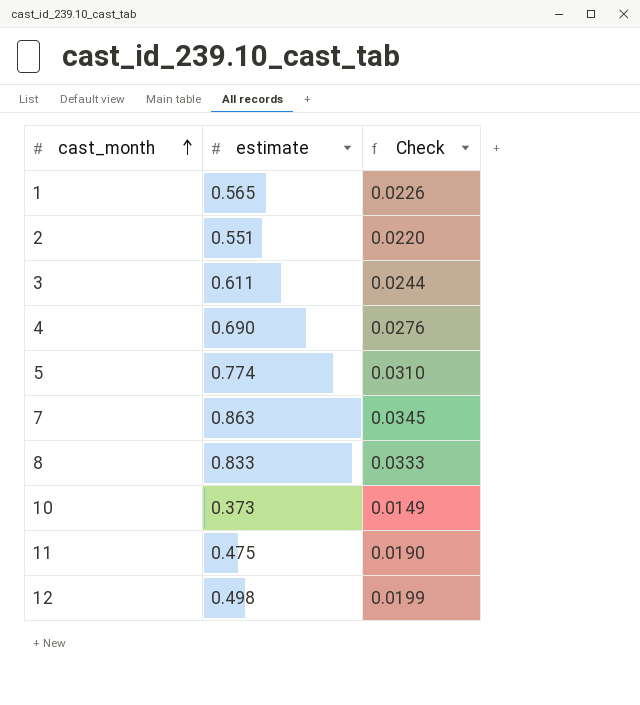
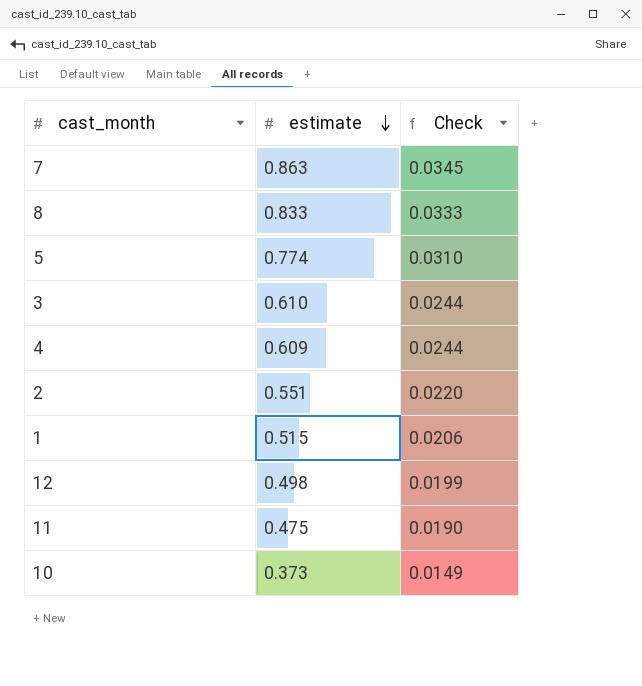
row order: cast_month ascending -> estimate descending
3 | estimate: 0.611 -> 0.610
4 | estimate: 0.690 -> 0.609
4 | Check: 0.0276 -> 0.0244
1 | estimate: 0.565 -> 0.515
1 | Check: 0.0226 -> 0.0206

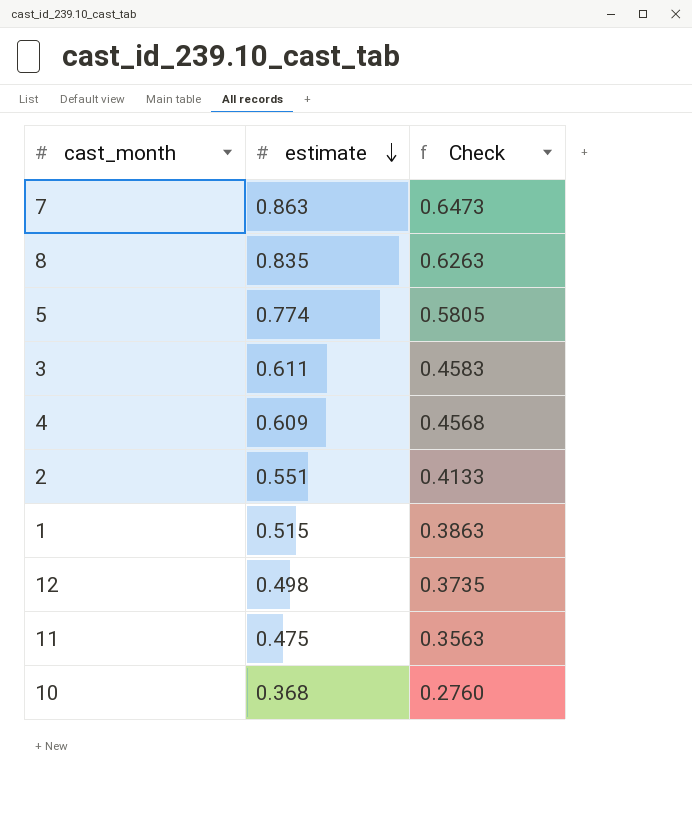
column Check | formula: [estimate] * 0.04 -> [estimate] * 0.75
8 | estimate: 0.833 -> 0.835
3 | estimate: 0.610 -> 0.611
10 | estimate: 0.373 -> 0.368

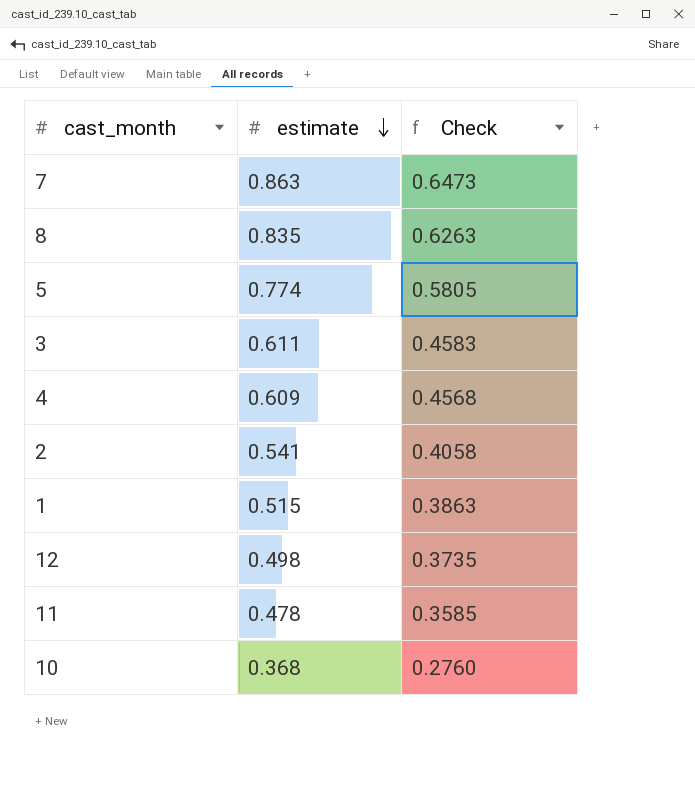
2 | estimate: 0.551 -> 0.541
2 | Check: 0.4133 -> 0.4058
11 | estimate: 0.475 -> 0.478
11 | Check: 0.3563 -> 0.3585

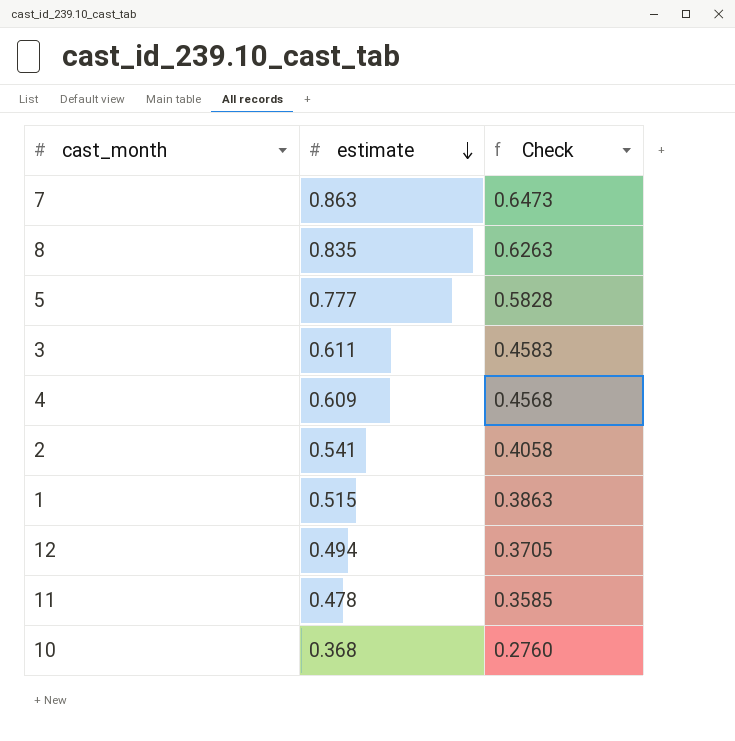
5 | estimate: 0.774 -> 0.777
5 | Check: 0.5805 -> 0.5828
12 | estimate: 0.498 -> 0.494
12 | Check: 0.3735 -> 0.3705

